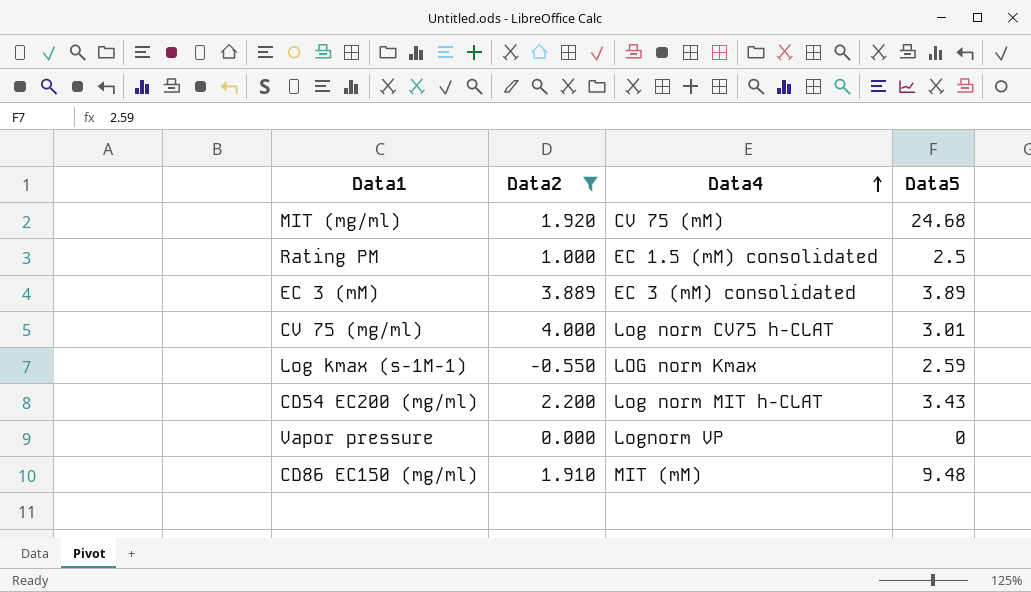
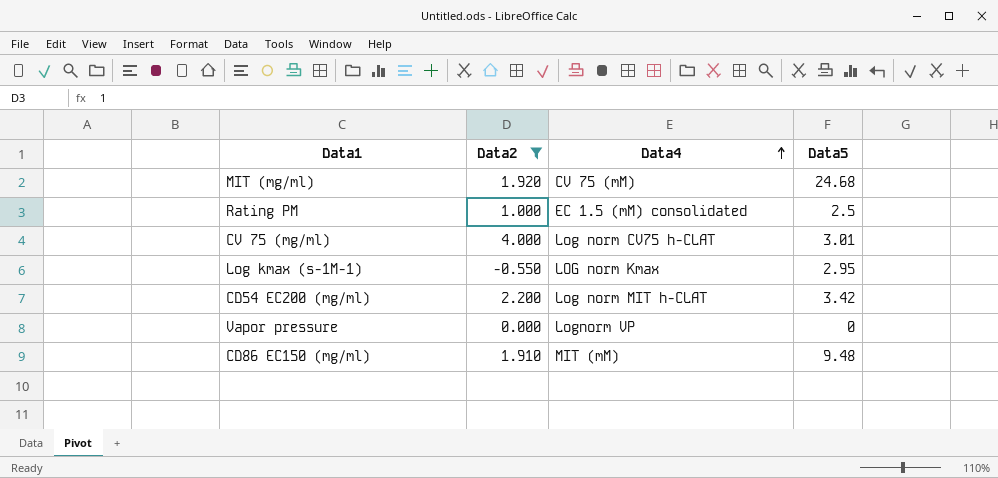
row EC 3 (mM): 3.889 | EC 3 (mM) consolidated | 3.89 -> none
Log kmax (s-1M-1) | Data5: 2.59 -> 2.95
CD54 EC200 (mg/ml) | Data5: 3.43 -> 3.42

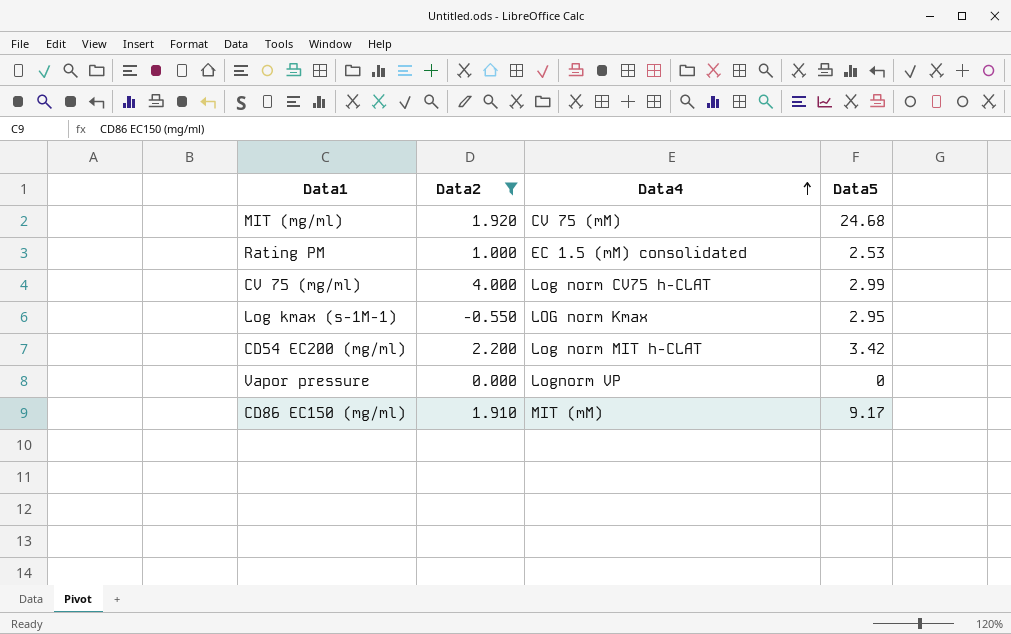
Rating PM | Data5: 2.5 -> 2.53
CV 75 (mg/ml) | Data5: 3.01 -> 2.99
CD86 EC150 (mg/ml) | Data5: 9.48 -> 9.17

